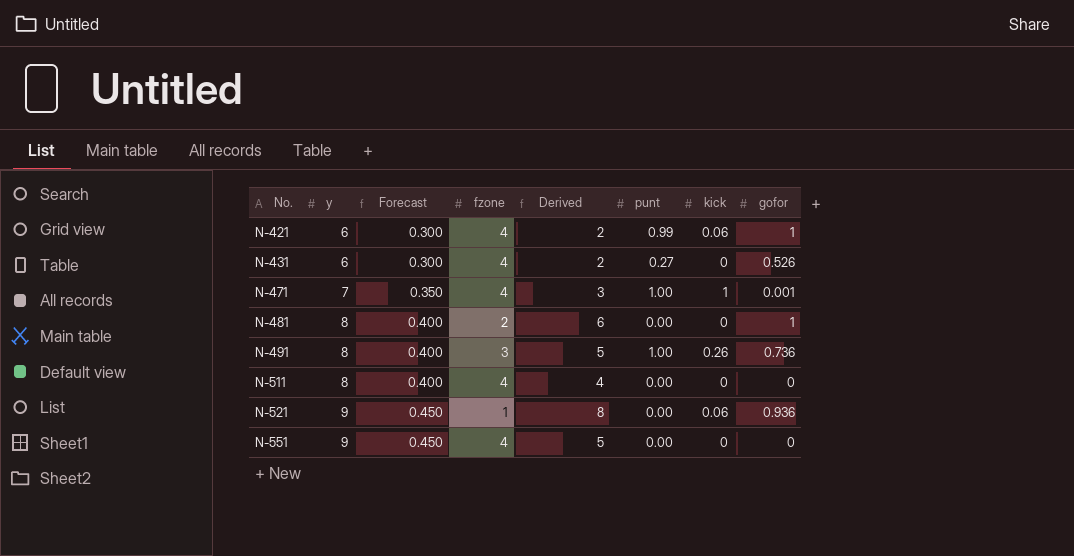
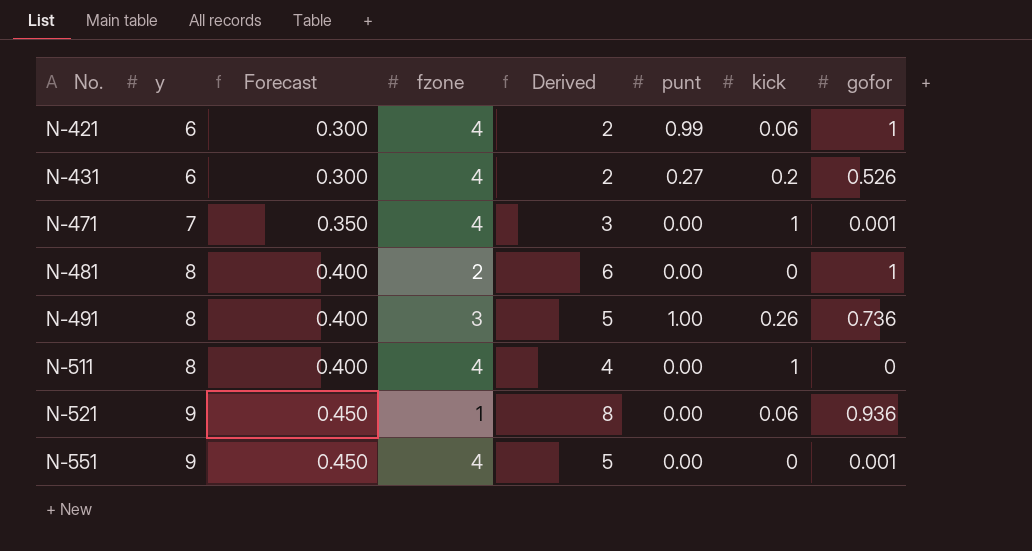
N-431 | kick: 0 -> 0.2
N-471 | punt: 1.00 -> 0.00
N-511 | kick: 0 -> 1
N-551 | gofor: 0 -> 0.001

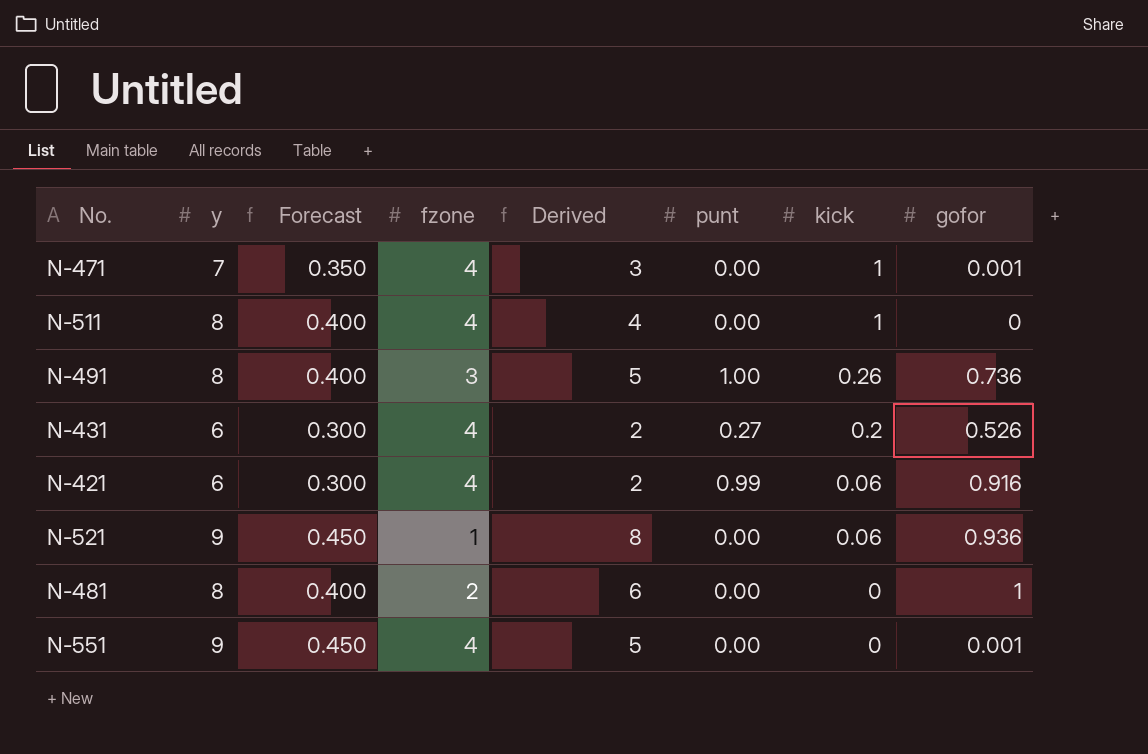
row order: No. ascending -> kick descending
N-421 | gofor: 1 -> 0.916

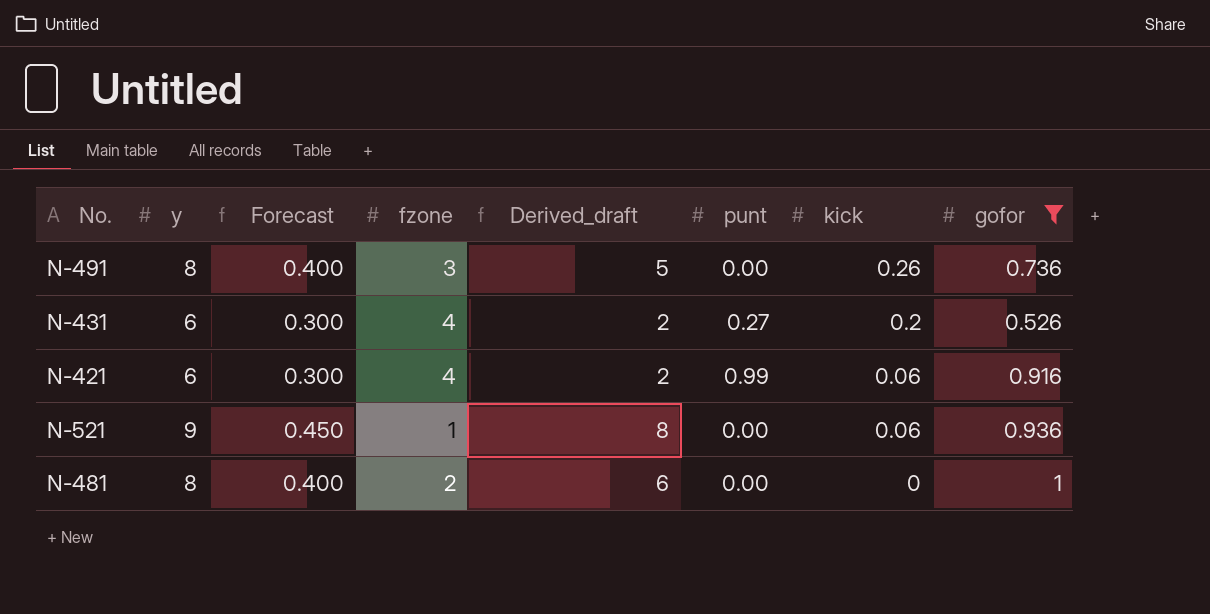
filter: none -> gofor >= 0.526
column name: Derived -> Derived_draft
N-491 | punt: 1.00 -> 0.00

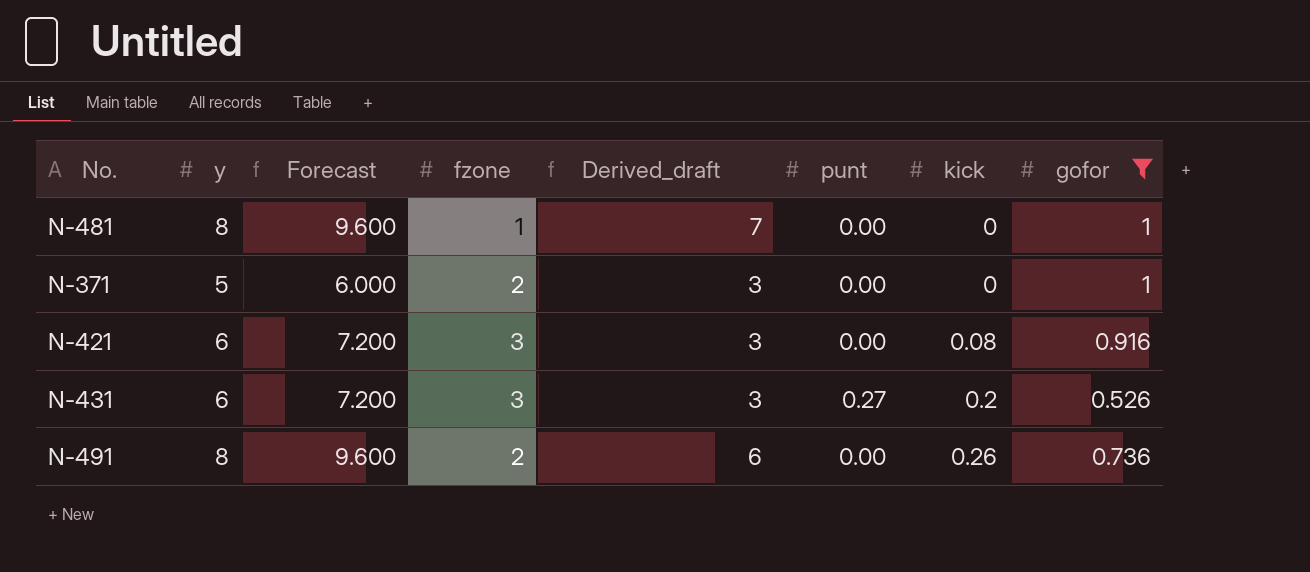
row order: kick descending -> kick ascending
column Forecast | formula: [y] * 0.05 -> [y] * 1.2
row N-521: 9 | 0.450 | 1 | 8 | 0.00 | 0.06 | 0.936 -> none
N-481 | fzone: 2 -> 1
N-481 | Derived_draft: 6 -> 7
row N-371: none -> 5 | 6.000 | 2 | 3 | 0.00 | 0 | 1
N-421 | fzone: 4 -> 3
N-421 | Derived_draft: 2 -> 3
N-421 | punt: 0.99 -> 0.00
N-421 | kick: 0.06 -> 0.08
N-431 | fzone: 4 -> 3
N-431 | Derived_draft: 2 -> 3
N-491 | fzone: 3 -> 2
N-491 | Derived_draft: 5 -> 6

